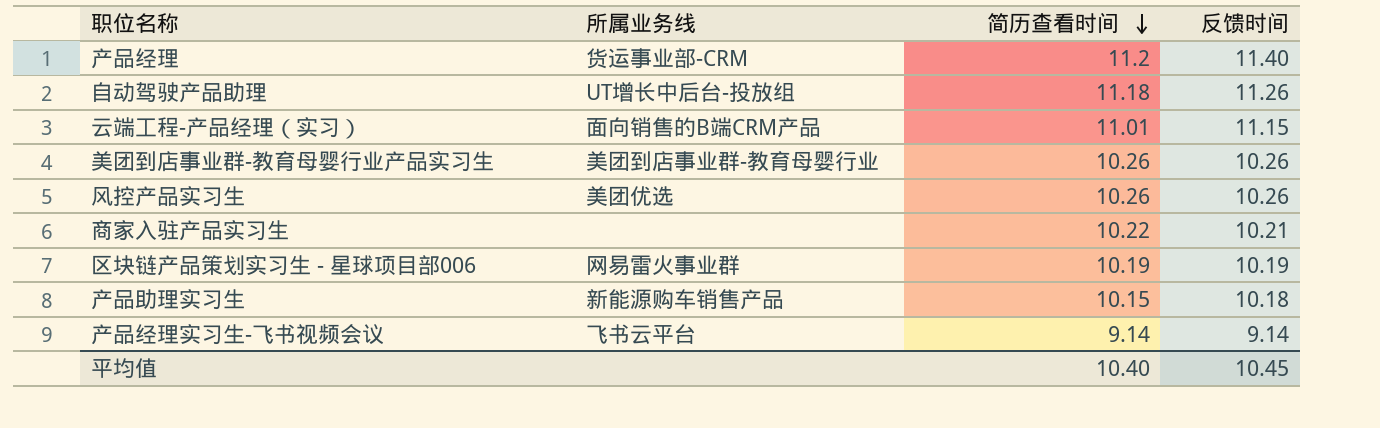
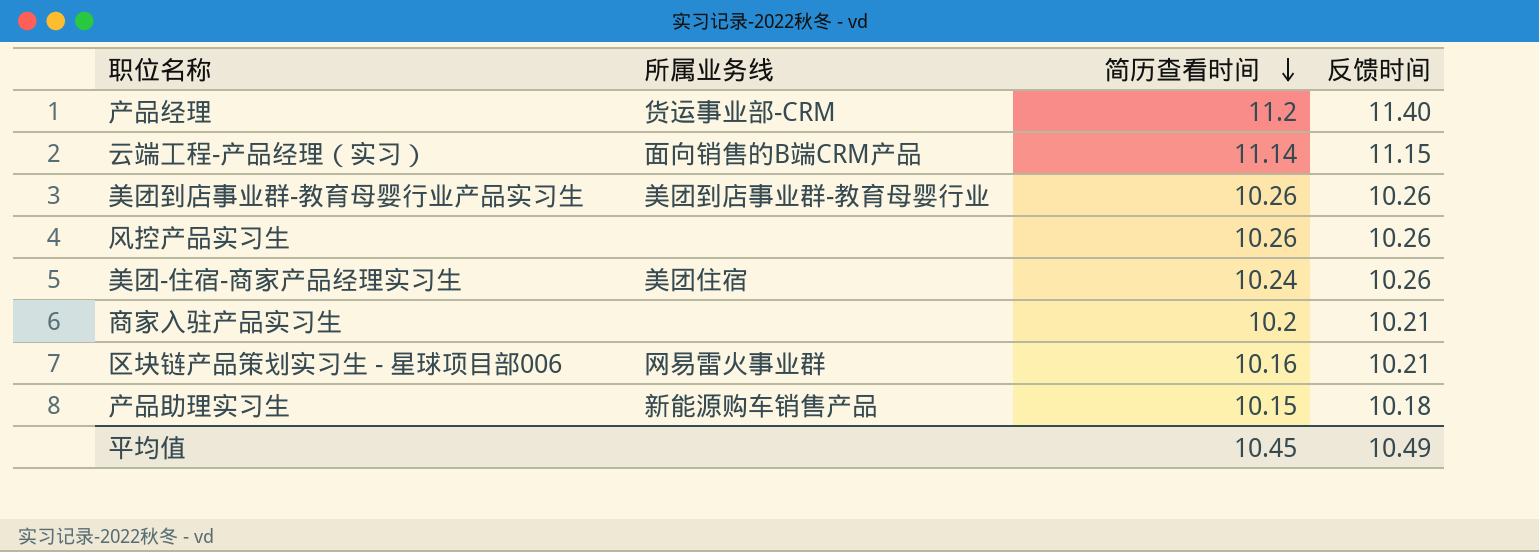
row 自动驾驶产品助理: UT增长中后台-投放组 | 11.18 | 11.26 -> none
row 产品经理实习生-飞书视频会议: 飞书云平台 | 9.14 | 9.14 -> none
云端工程-产品经理（实习） | 简历查看时间: 11.01 -> 11.14
风控产品实习生 | 所属业务线: 美团优选 -> none
row 美团-住宿-商家产品经理实习生: none -> 美团住宿 | 10.24 | 10.26
商家入驻产品实习生 | 简历查看时间: 10.22 -> 10.2
区块链产品策划实习生 - 星球项目部006 | 简历查看时间: 10.19 -> 10.16
区块链产品策划实习生 - 星球项目部006 | 反馈时间: 10.19 -> 10.21
平均值 | 简历查看时间: 10.40 -> 10.45
平均值 | 反馈时间: 10.45 -> 10.49

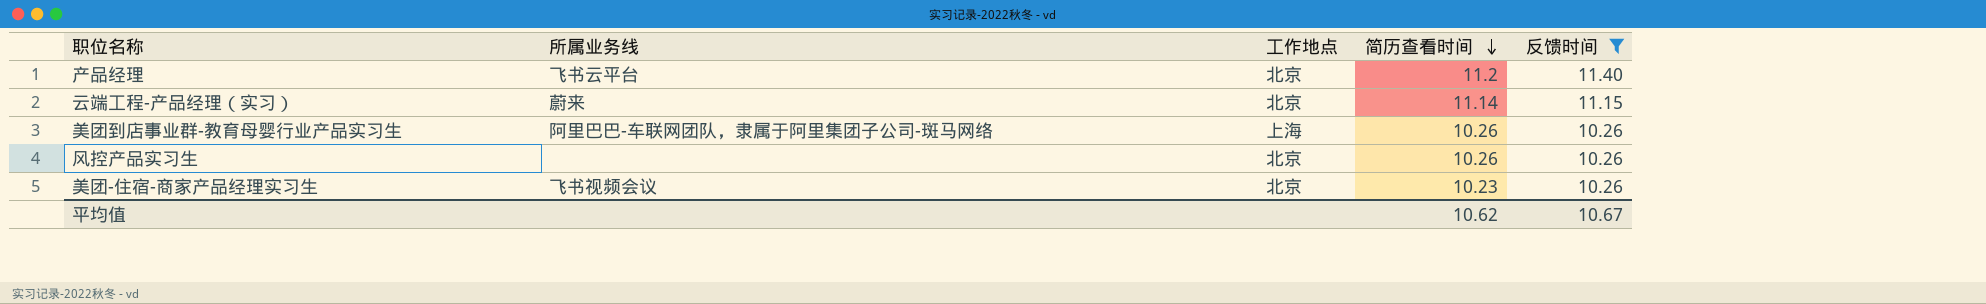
filter: none -> 反馈时间 >= 10.26
column 工作地点 | position: none -> 3
产品经理 | 所属业务线: 货运事业部-CRM -> 飞书云平台
云端工程-产品经理（实习） | 所属业务线: 面向销售的B端CRM产品 -> 蔚来
美团到店事业群-教育母婴行业产品实习生 | 所属业务线: 美团到店事业群-教育母婴行业 -> 阿里巴巴-车联网团队，隶属于阿里集团子公司-斑马网络
美团-住宿-商家产品经理实习生 | 所属业务线: 美团住宿 -> 飞书视频会议
美团-住宿-商家产品经理实习生 | 简历查看时间: 10.24 -> 10.23
平均值 | 简历查看时间: 10.45 -> 10.62
平均值 | 反馈时间: 10.49 -> 10.67

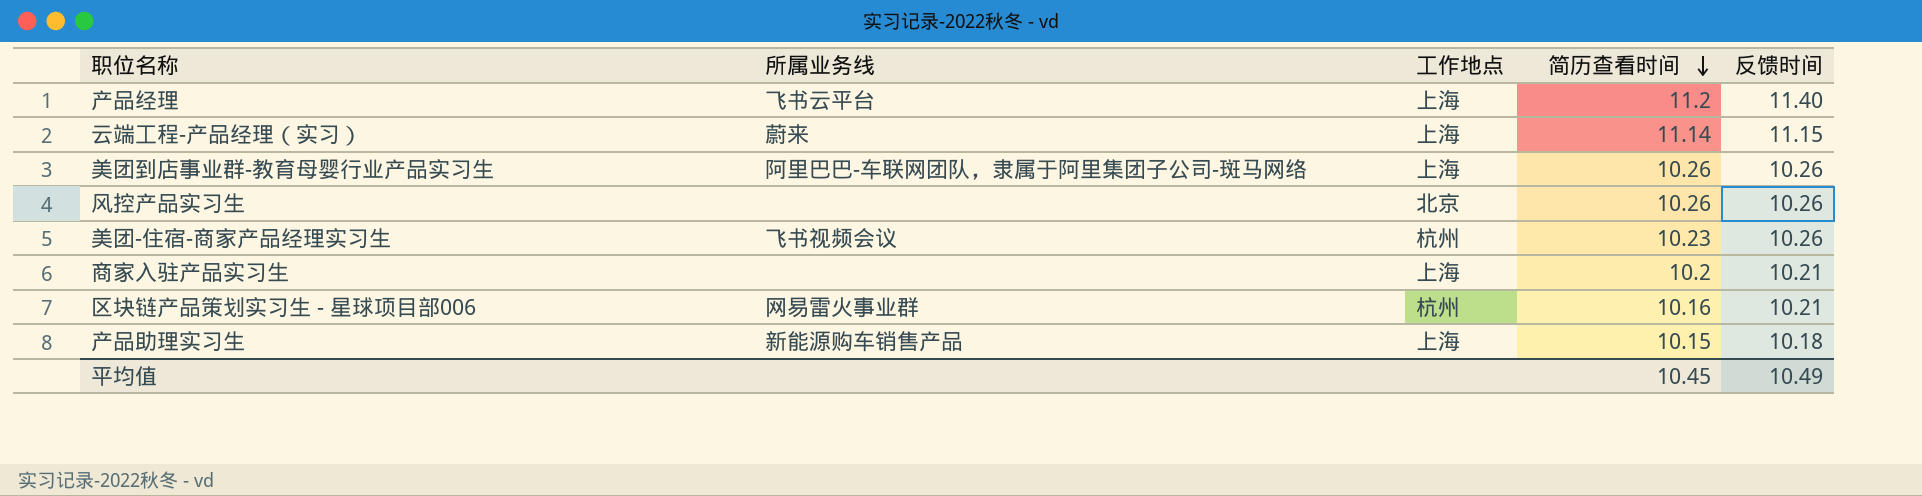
filter: 反馈时间 >= 10.26 -> none
产品经理 | 工作地点: 北京 -> 上海
云端工程-产品经理（实习） | 工作地点: 北京 -> 上海
美团-住宿-商家产品经理实习生 | 工作地点: 北京 -> 杭州
平均值 | 简历查看时间: 10.62 -> 10.45
平均值 | 反馈时间: 10.67 -> 10.49

